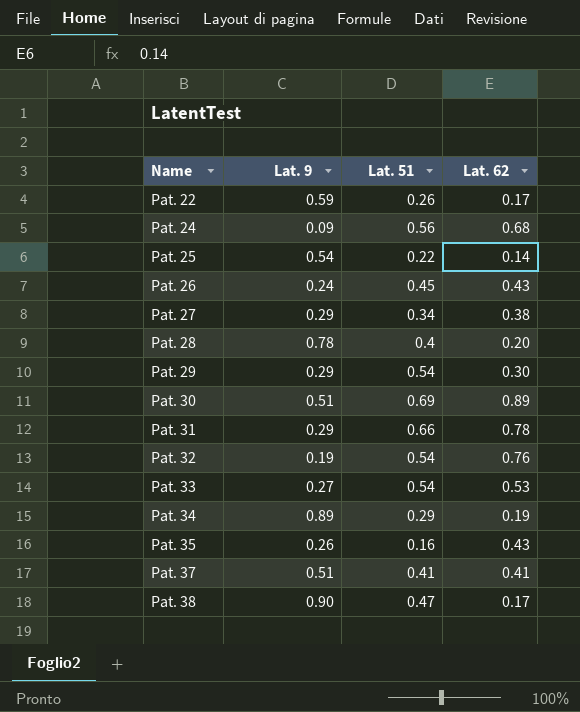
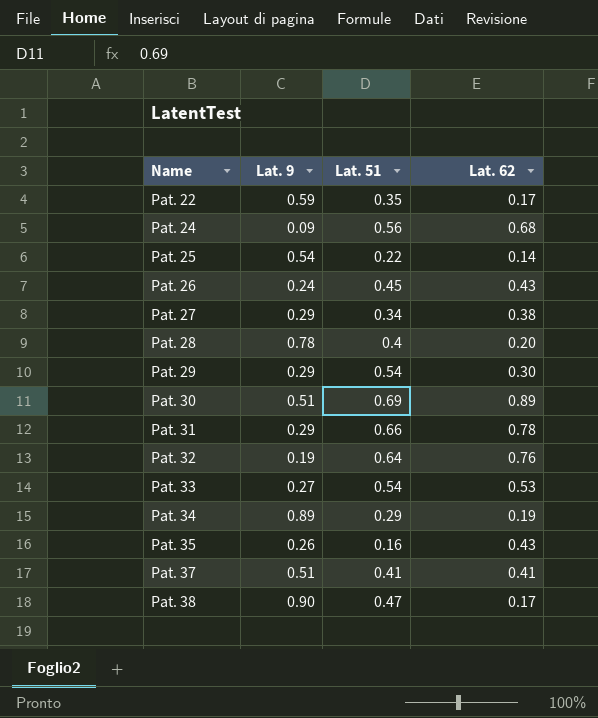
Pat. 22 | Lat. 51: 0.26 -> 0.35
Pat. 32 | Lat. 51: 0.54 -> 0.64

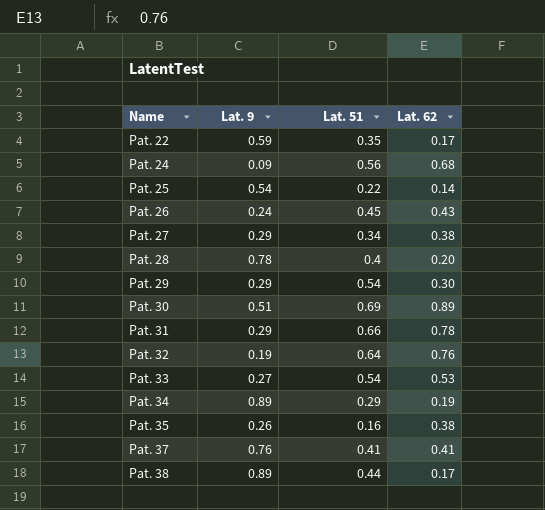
Pat. 35 | Lat. 62: 0.43 -> 0.38
Pat. 37 | Lat. 9: 0.51 -> 0.76
Pat. 38 | Lat. 9: 0.90 -> 0.89
Pat. 38 | Lat. 51: 0.47 -> 0.44

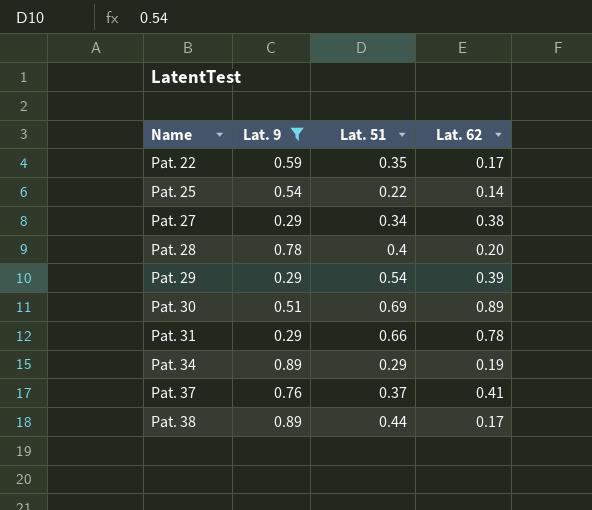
filter: none -> Lat. 9 >= 0.29
Pat. 29 | Lat. 62: 0.30 -> 0.39
Pat. 37 | Lat. 51: 0.41 -> 0.37

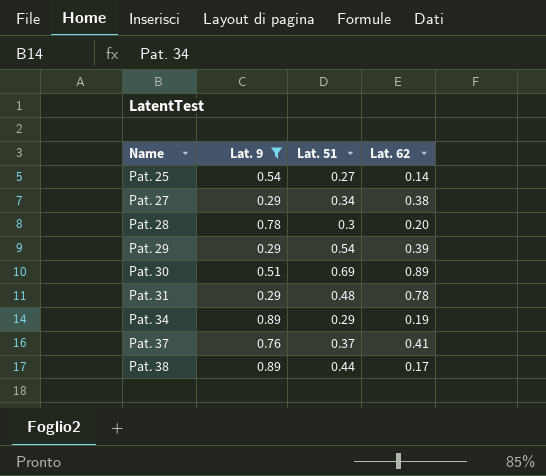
row Pat. 22: 0.59 | 0.35 | 0.17 -> none
Pat. 25 | Lat. 51: 0.22 -> 0.27
Pat. 28 | Lat. 51: 0.4 -> 0.3
Pat. 31 | Lat. 51: 0.66 -> 0.48

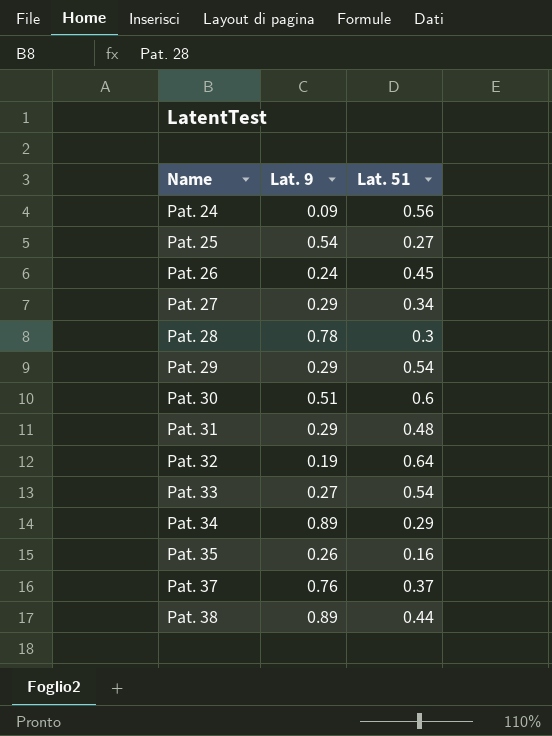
filter: Lat. 9 >= 0.29 -> none
column Lat. 62 | position: 4 -> none
Pat. 30 | Lat. 51: 0.69 -> 0.6

